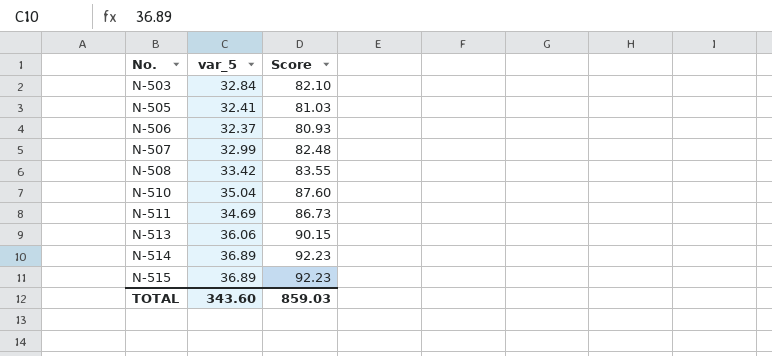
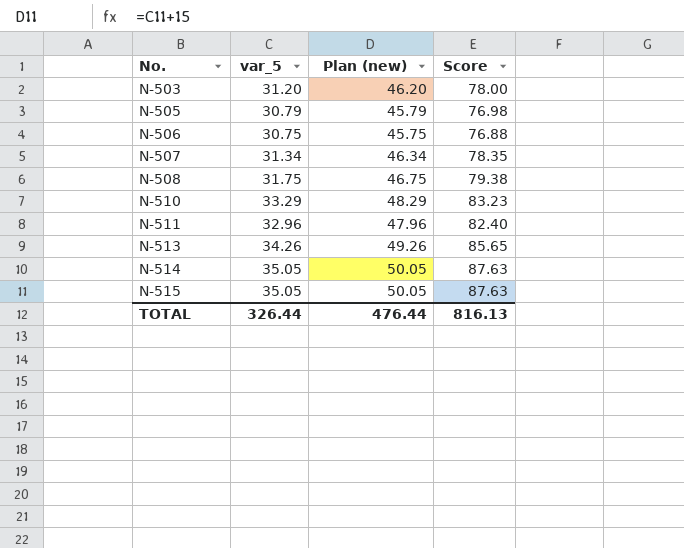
column Plan (new) | formula: none -> [var_5] + 15
N-503 | var_5: 32.84 -> 31.20
N-503 | Score: 82.10 -> 78.00
N-505 | var_5: 32.41 -> 30.79
N-505 | Score: 81.03 -> 76.98
N-506 | var_5: 32.37 -> 30.75
N-506 | Score: 80.93 -> 76.88
N-507 | var_5: 32.99 -> 31.34
N-507 | Score: 82.48 -> 78.35
N-508 | var_5: 33.42 -> 31.75
N-508 | Score: 83.55 -> 79.38
N-510 | var_5: 35.04 -> 33.29
N-510 | Score: 87.60 -> 83.23
N-511 | var_5: 34.69 -> 32.96
N-511 | Score: 86.73 -> 82.40
N-513 | var_5: 36.06 -> 34.26
N-513 | Score: 90.15 -> 85.65
N-514 | var_5: 36.89 -> 35.05
N-514 | Score: 92.23 -> 87.63
N-515 | var_5: 36.89 -> 35.05
N-515 | Score: 92.23 -> 87.63
TOTAL | var_5: 343.60 -> 326.44
TOTAL | Score: 859.03 -> 816.13

